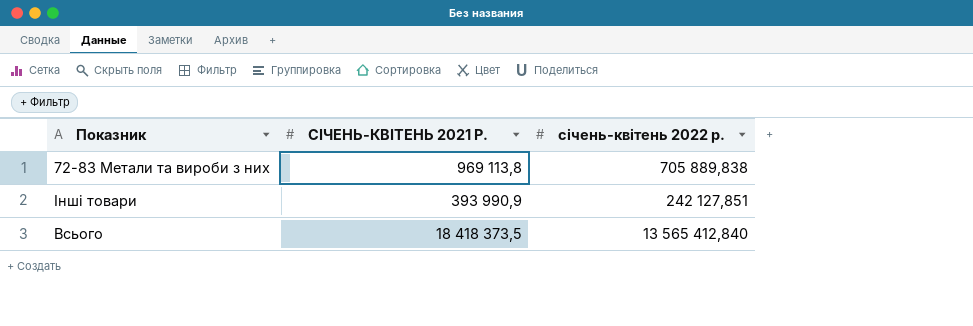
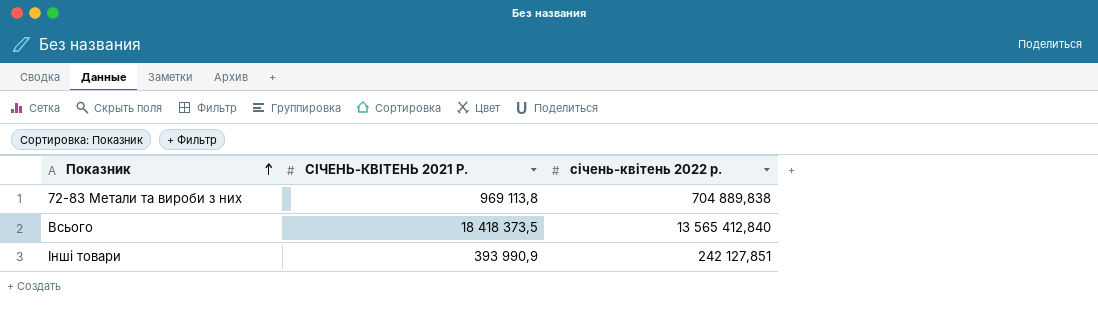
row order: none -> Показник ascending
72-83 Метали та вироби з них | січень-квітень 2022 р.: 705 889,838 -> 704 889,838

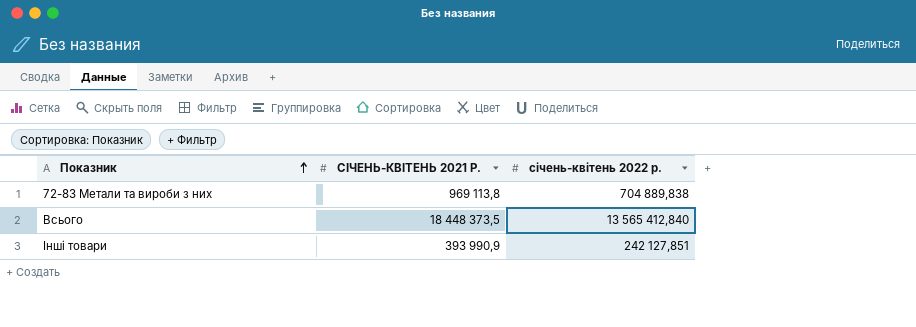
Всього | СІЧЕНЬ-КВІТЕНЬ 2021 Р.: 18 418 373,5 -> 18 448 373,5

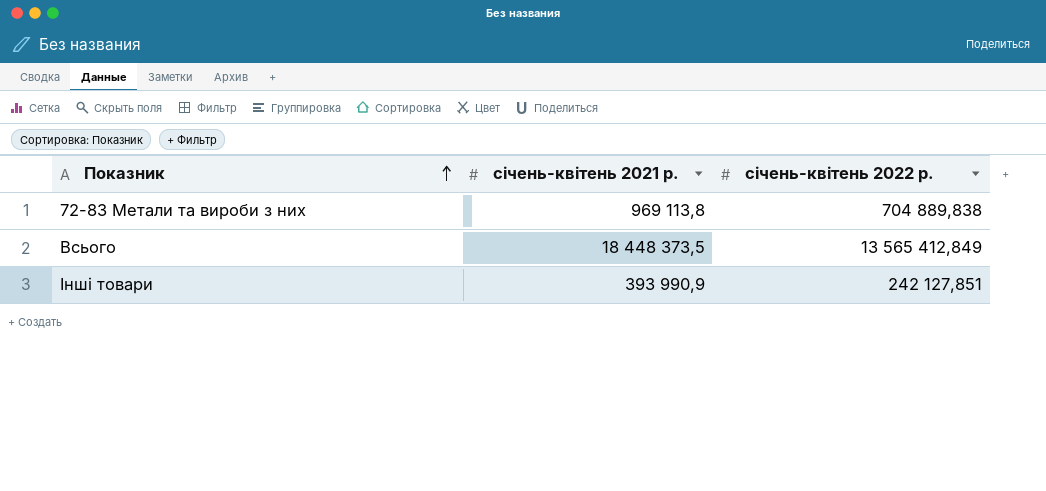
column name: СІЧЕНЬ-КВІТЕНЬ 2021 Р. -> січень-квітень 2021 р.
Всього | січень-квітень 2022 р.: 13 565 412,840 -> 13 565 412,849

